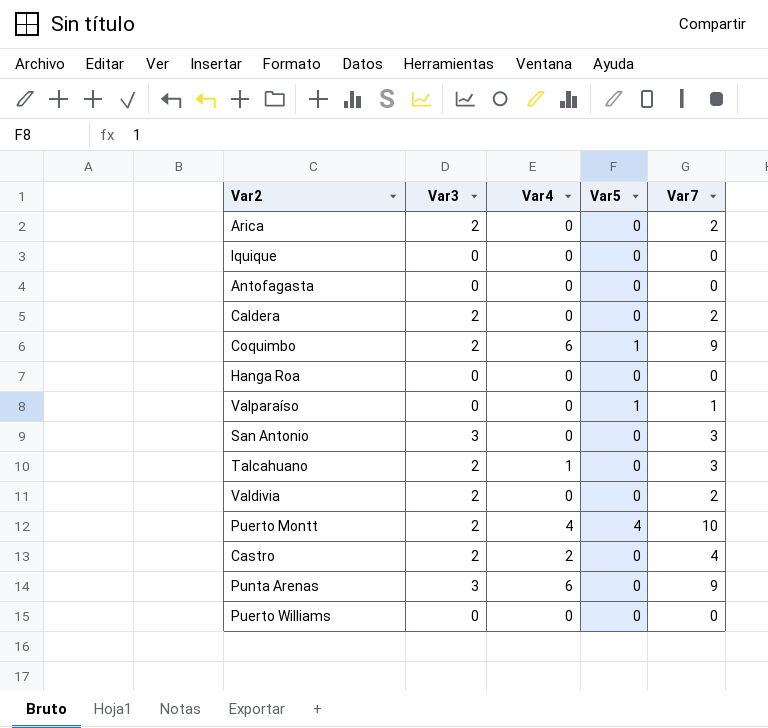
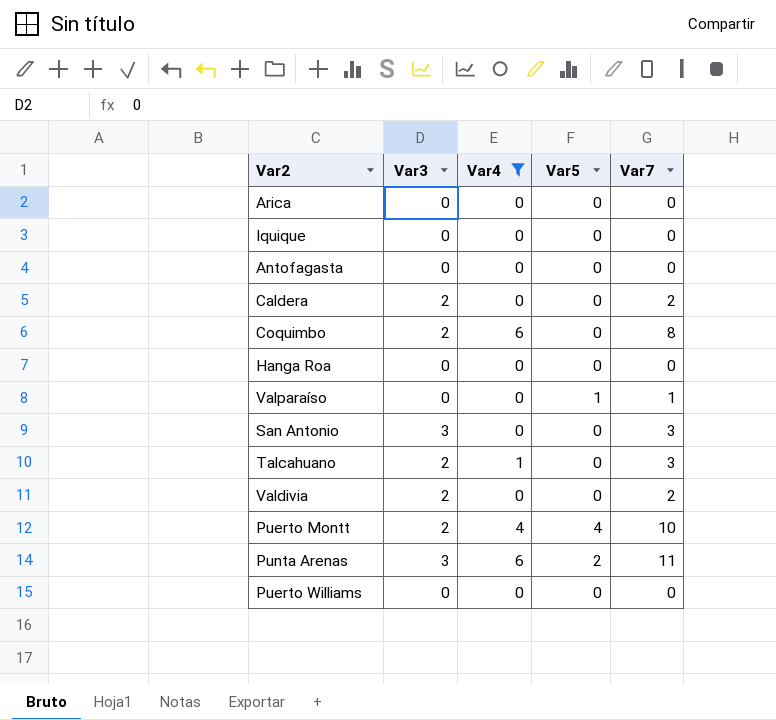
filter: none -> Var4 != 2
Arica | Var3: 2 -> 0
Arica | Var7: 2 -> 0
Coquimbo | Var5: 1 -> 0
Coquimbo | Var7: 9 -> 8
Punta Arenas | Var5: 0 -> 2
Punta Arenas | Var7: 9 -> 11

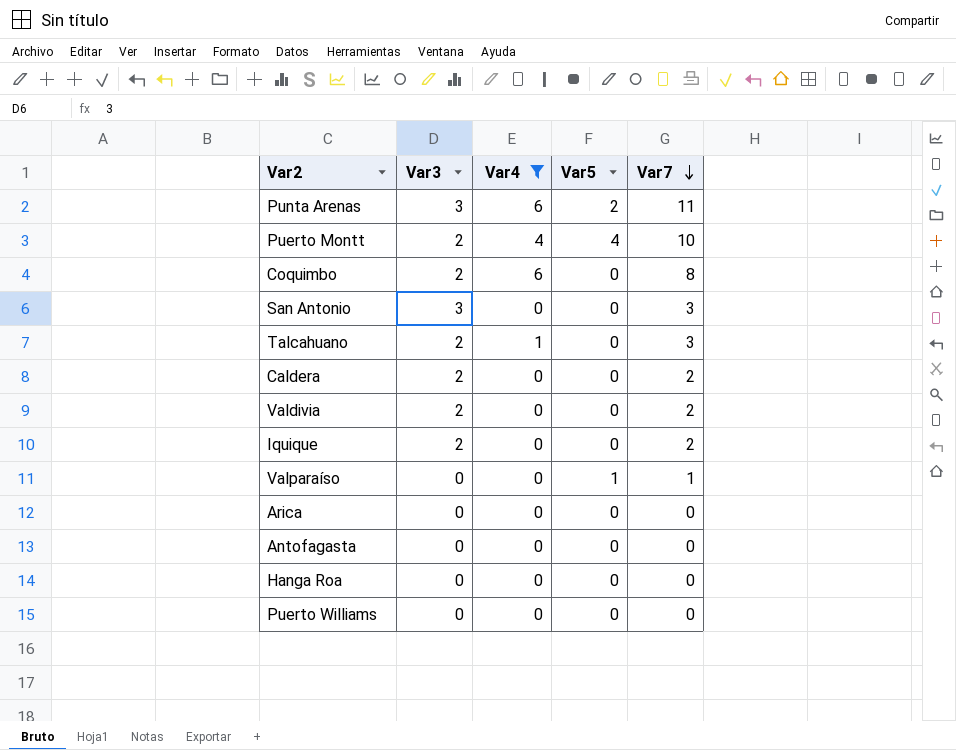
row order: none -> Var7 descending
Iquique | Var3: 0 -> 2
Iquique | Var7: 0 -> 2

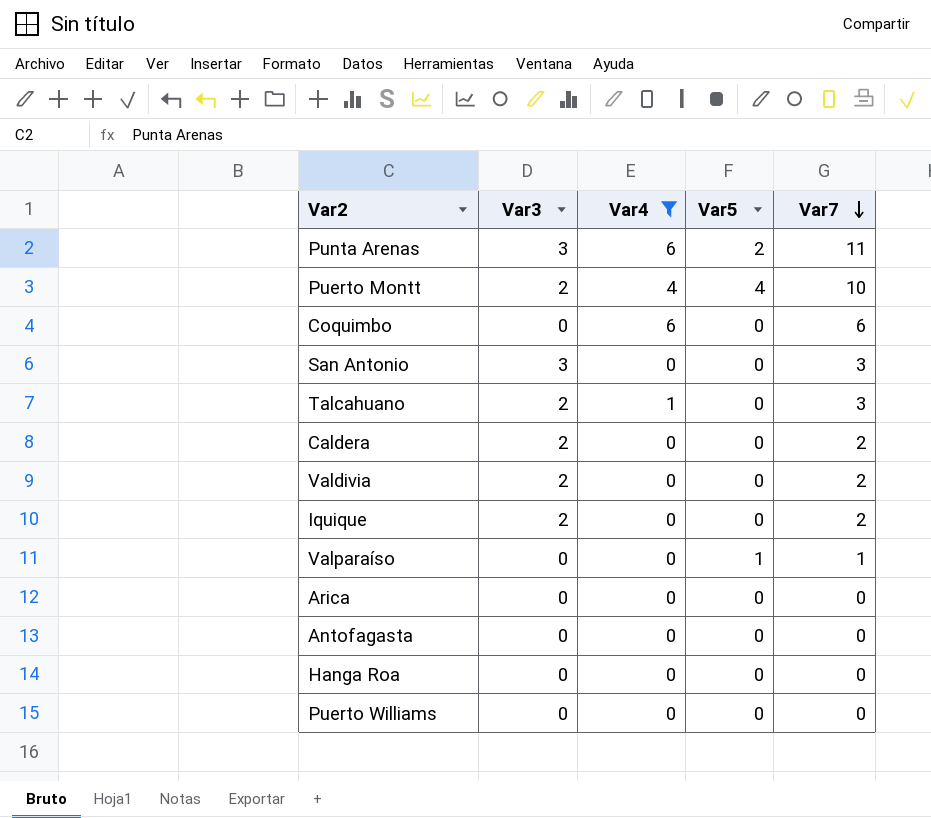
Coquimbo | Var3: 2 -> 0
Coquimbo | Var7: 8 -> 6

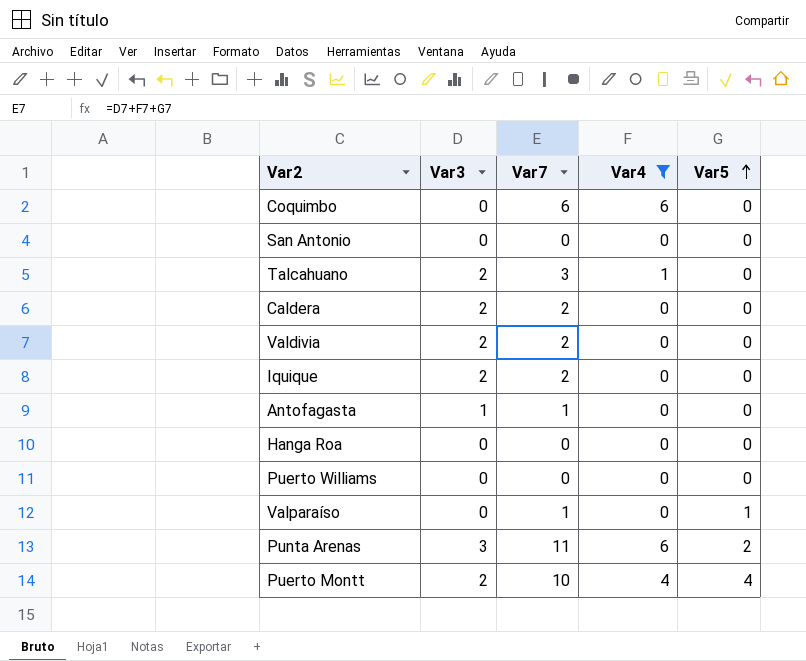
row order: Var7 descending -> Var5 ascending
column Var7 | position: 5 -> 3
row Arica: 0 | 0 | 0 | 0 -> none
San Antonio | Var3: 3 -> 0
San Antonio | Var7: 3 -> 0
Antofagasta | Var3: 0 -> 1
Antofagasta | Var7: 0 -> 1

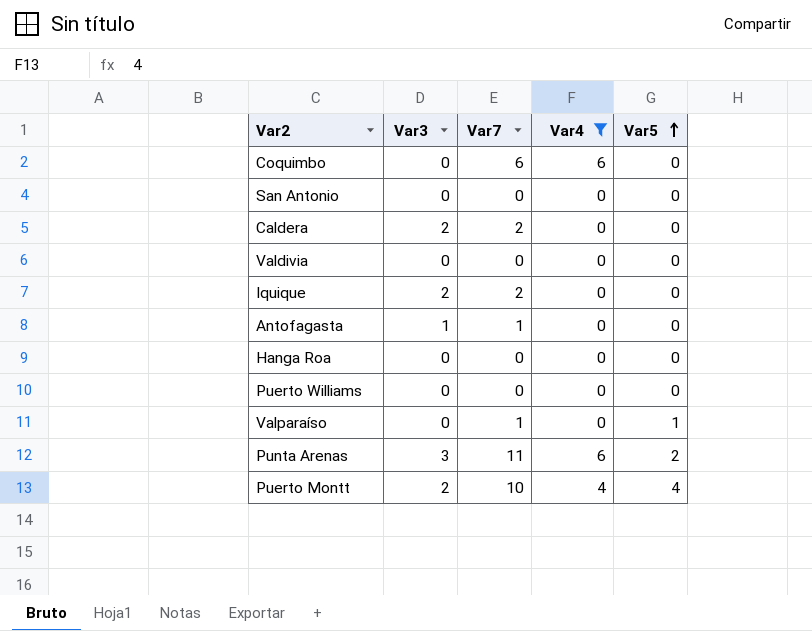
row Talcahuano: 2 | 3 | 1 | 0 -> none
Valdivia | Var3: 2 -> 0
Valdivia | Var7: 2 -> 0

